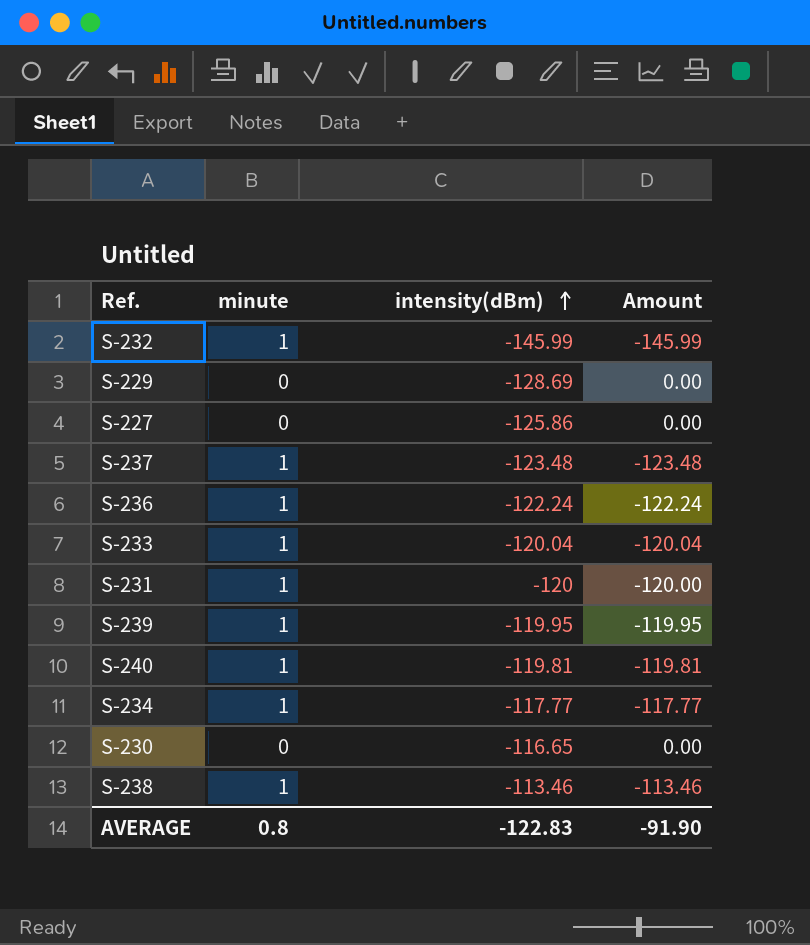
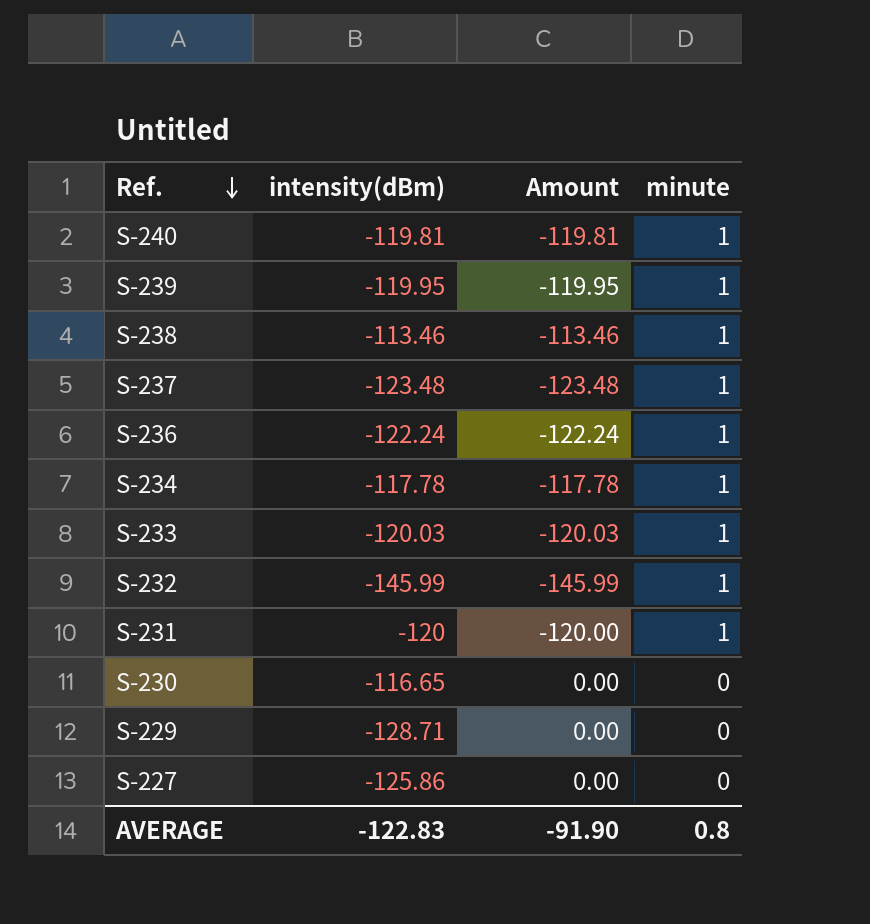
row order: intensity(dBm) ascending -> Ref. descending
column minute | position: 2 -> 4
S-234 | intensity(dBm): -117.77 -> -117.78
S-234 | Amount: -117.77 -> -117.78
S-233 | intensity(dBm): -120.04 -> -120.03
S-233 | Amount: -120.04 -> -120.03
S-229 | intensity(dBm): -128.69 -> -128.71

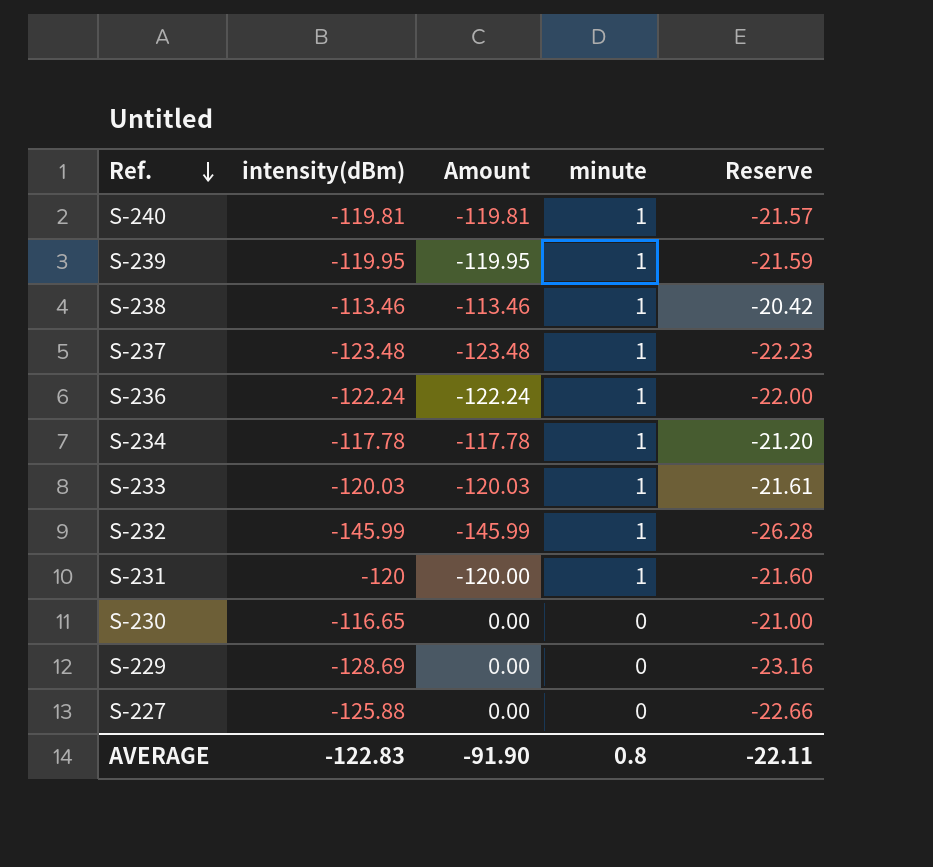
column Reserve | formula: none -> [intensity(dBm)] * 0.18
S-229 | intensity(dBm): -128.71 -> -128.69
S-227 | intensity(dBm): -125.86 -> -125.88

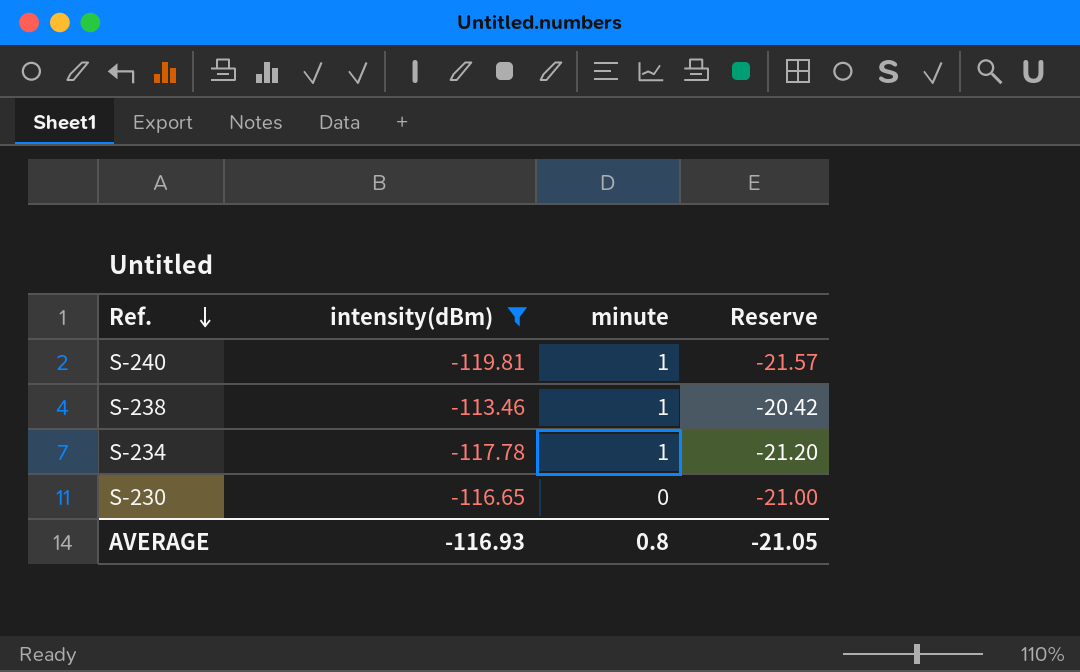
filter: none -> intensity(dBm) >= -119.81
column Amount | formula: [intensity(dBm)] * [minute] -> none
AVERAGE | intensity(dBm): -122.83 -> -116.93
AVERAGE | Reserve: -22.11 -> -21.05

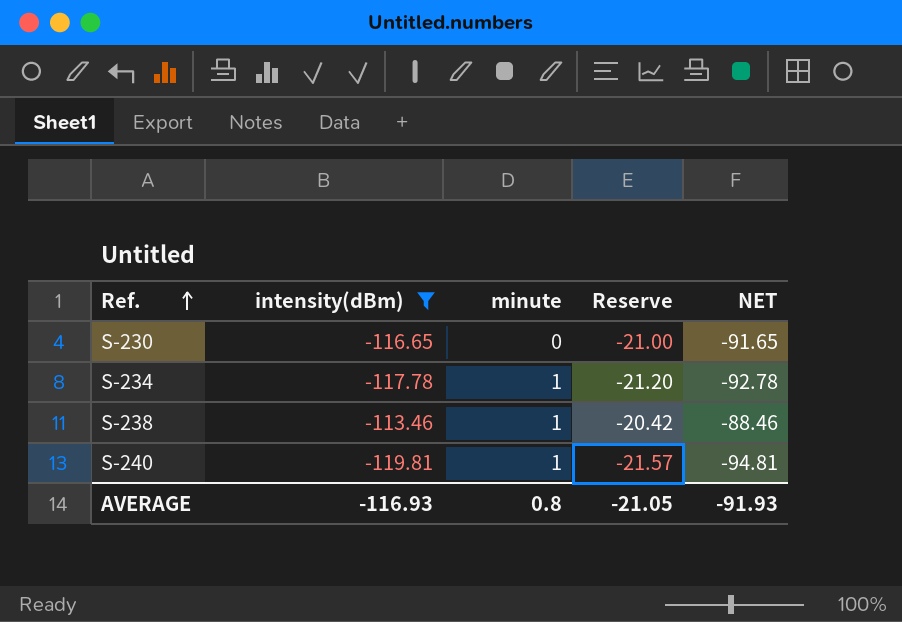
row order: Ref. descending -> Ref. ascending
column NET | formula: none -> [intensity(dBm)] + 25

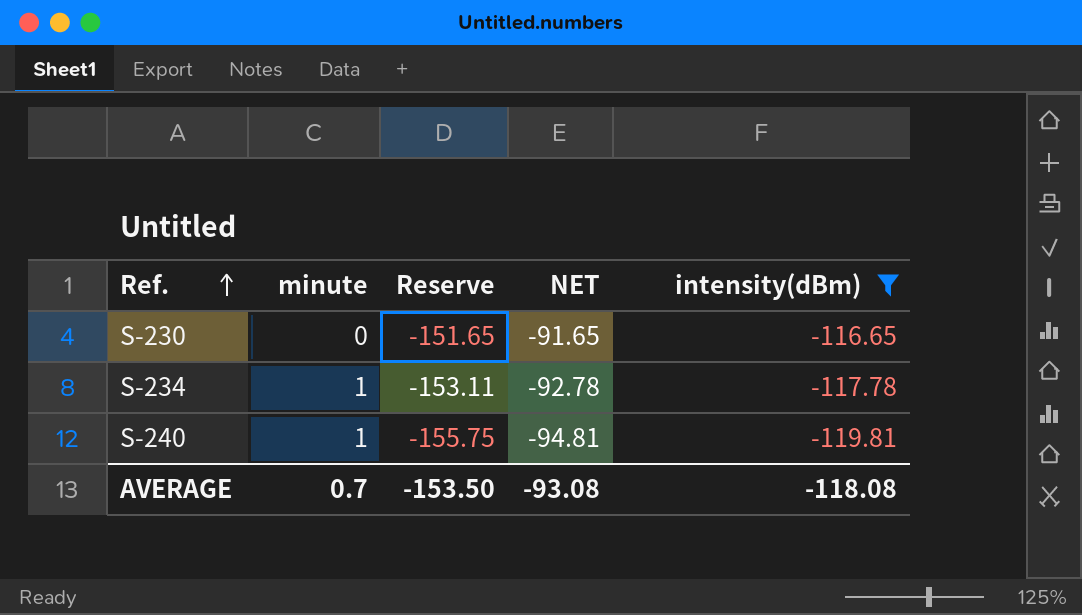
column Reserve | formula: [intensity(dBm)] * 0.18 -> [intensity(dBm)] * 1.3
column intensity(dBm) | position: 2 -> 5
row S-238: -113.46 | 1 | -20.42 | -88.46 -> none
AVERAGE | minute: 0.8 -> 0.7
AVERAGE | Reserve: -21.05 -> -153.50
AVERAGE | NET: -91.93 -> -93.08
AVERAGE | intensity(dBm): -116.93 -> -118.08

